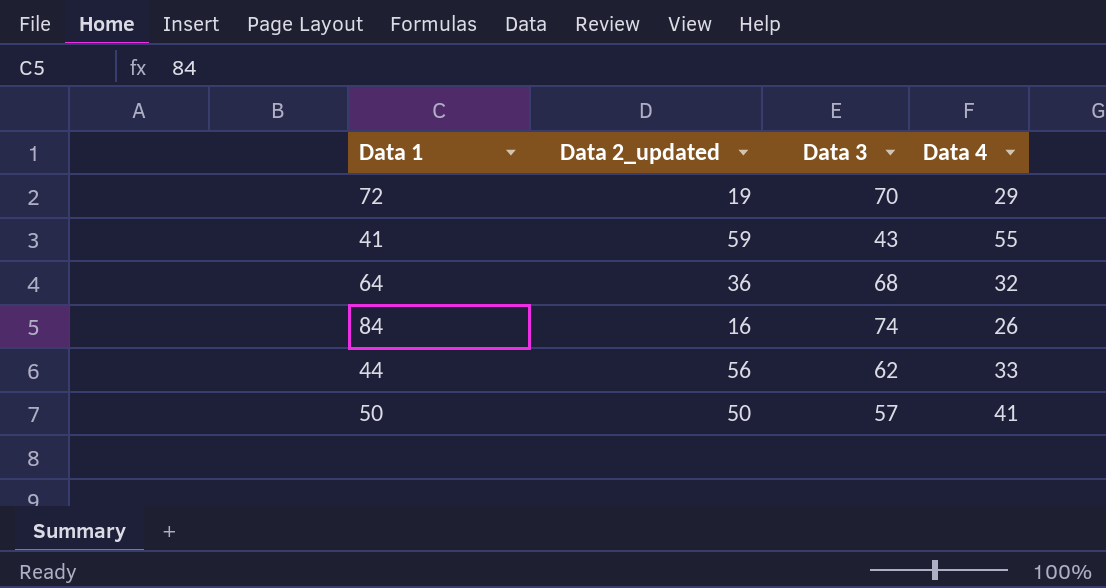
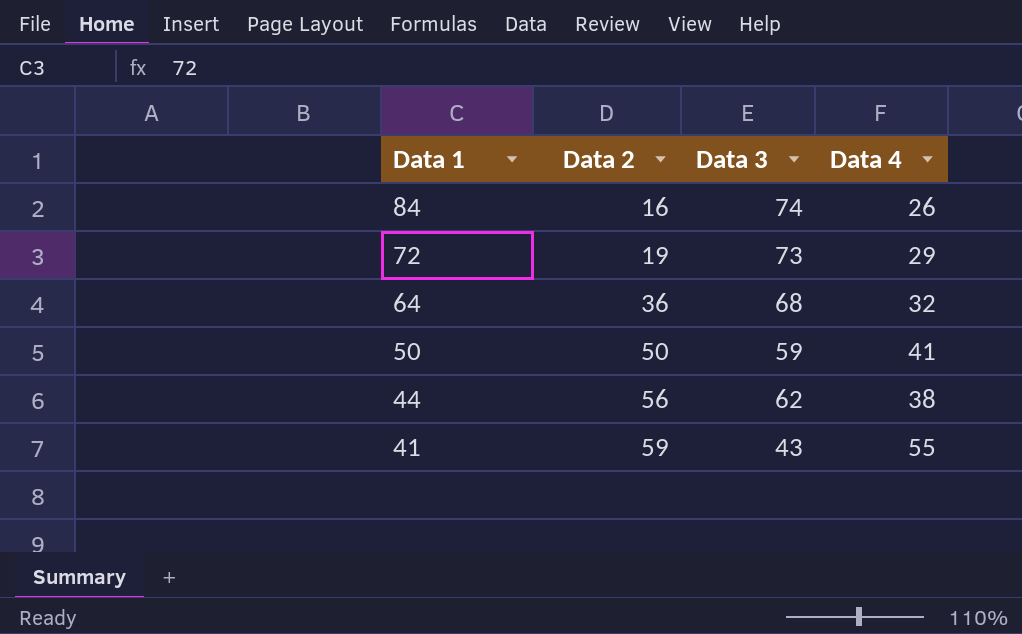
row order: none -> Data 1 descending
column name: Data 2_updated -> Data 2
72 | Data 3: 70 -> 73
50 | Data 3: 57 -> 59
44 | Data 4: 33 -> 38

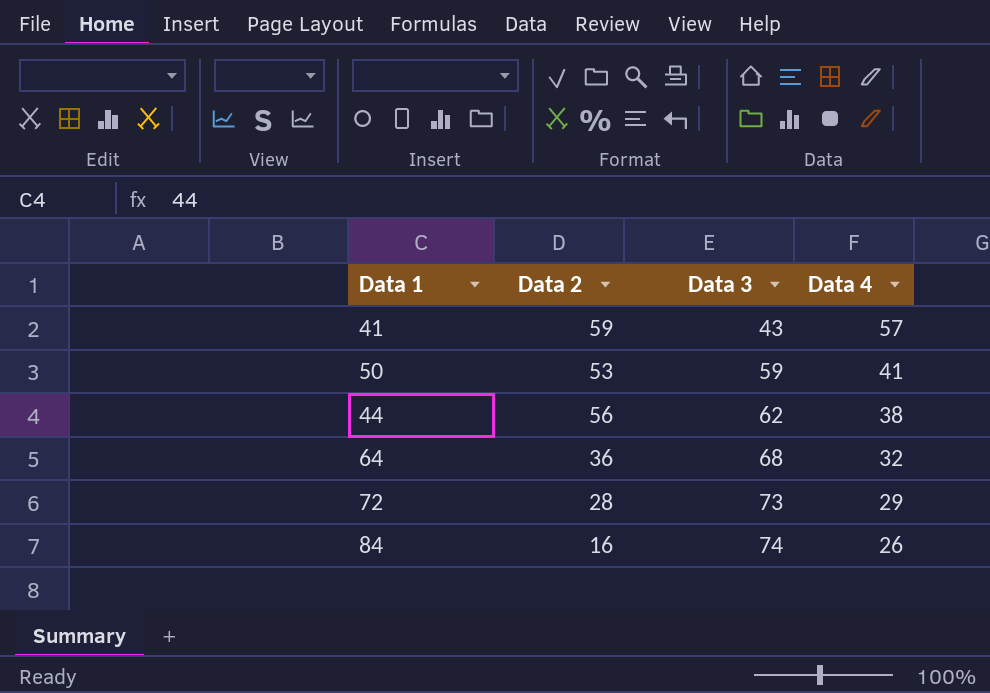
row order: Data 1 descending -> Data 3 ascending
41 | Data 4: 55 -> 57
50 | Data 2: 50 -> 53
72 | Data 2: 19 -> 28

